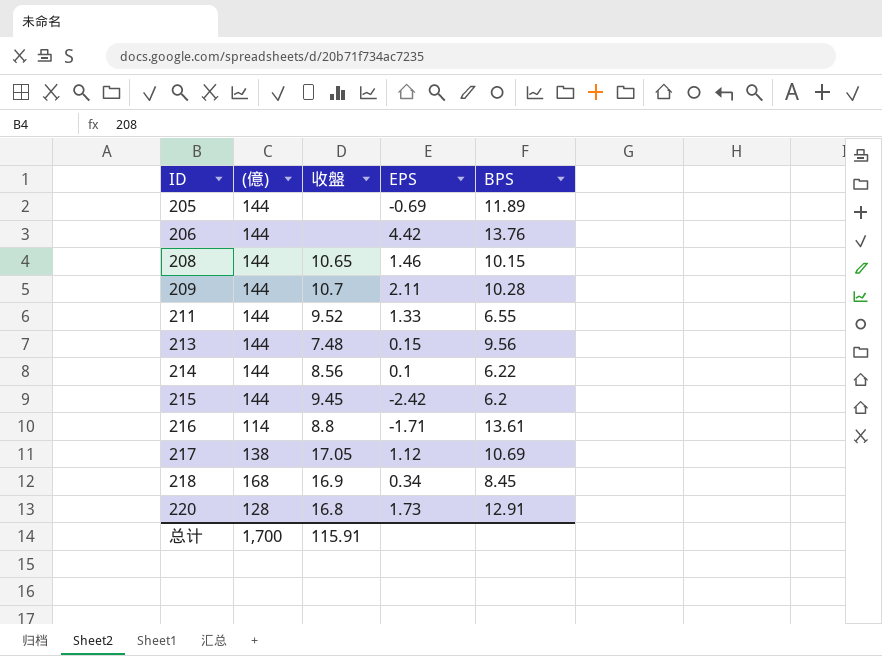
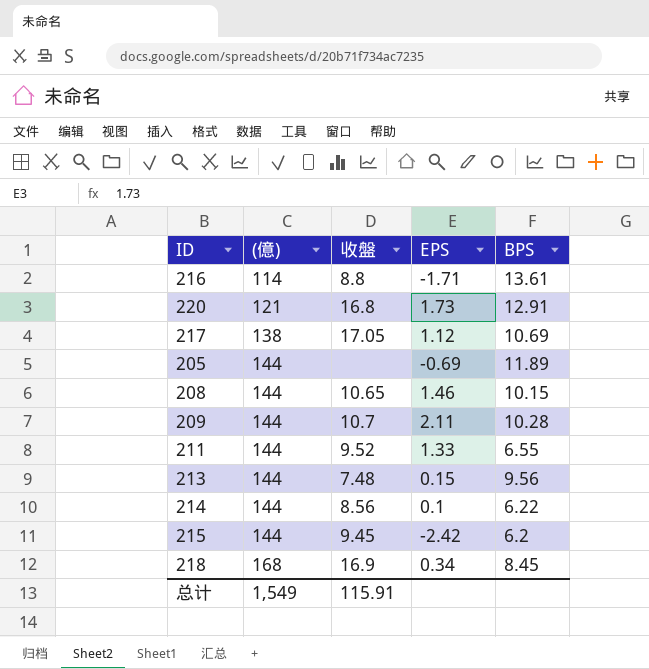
row order: ID ascending -> (億) ascending
row 206: 144 | none | 4.42 | 13.76 -> none
220 | (億): 128 -> 121
总计 | (億): 1,700 -> 1,549

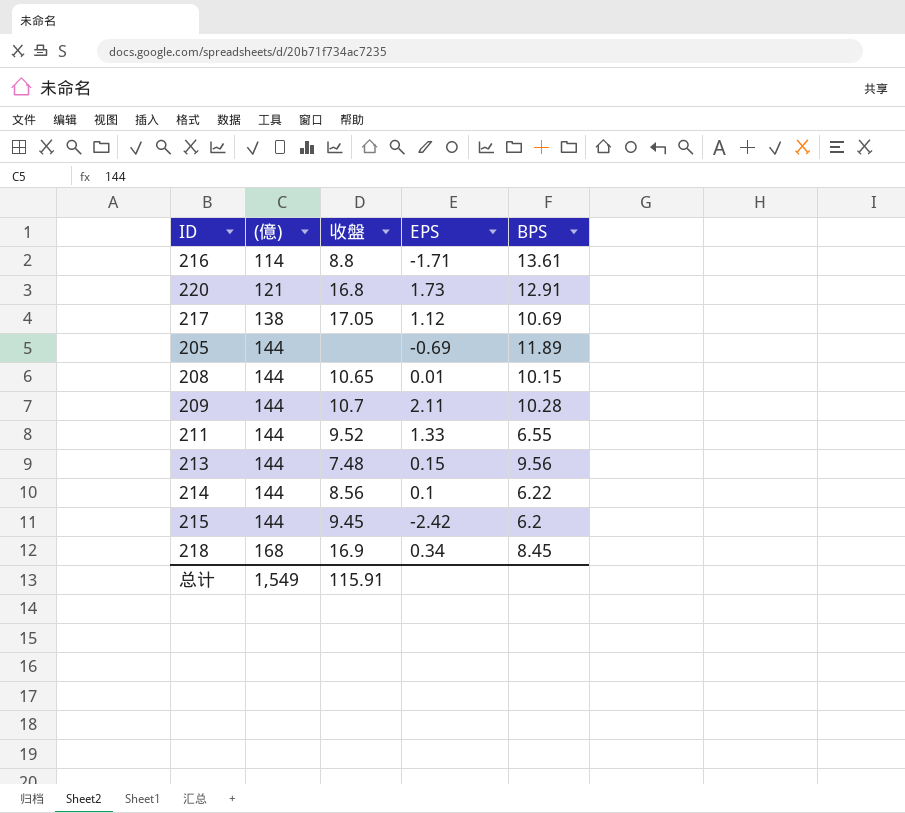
208 | EPS: 1.46 -> 0.01

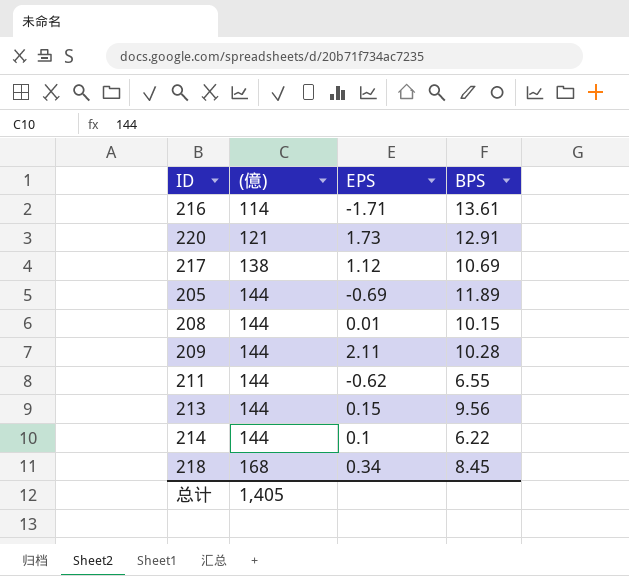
column 收盤 | position: 3 -> none
row 215: 144 | 9.45 | -2.42 | 6.2 -> none
211 | EPS: 1.33 -> -0.62
总计 | (億): 1,549 -> 1,405

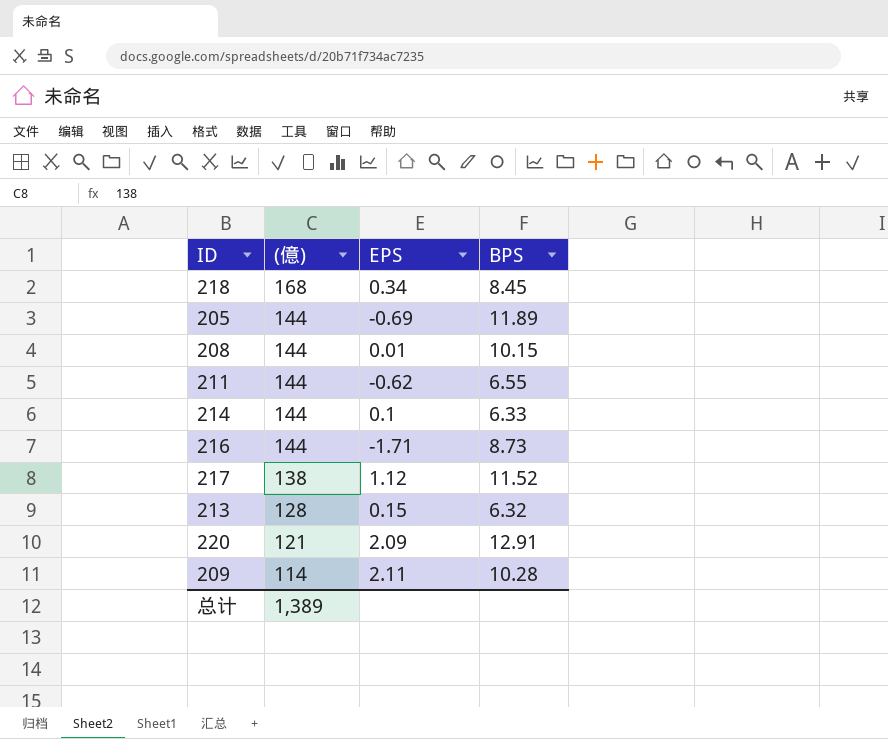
row order: (億) ascending -> (億) descending
214 | BPS: 6.22 -> 6.33
216 | (億): 114 -> 144
216 | BPS: 13.61 -> 8.73
217 | BPS: 10.69 -> 11.52
213 | (億): 144 -> 128
213 | BPS: 9.56 -> 6.32
220 | EPS: 1.73 -> 2.09
209 | (億): 144 -> 114
总计 | (億): 1,405 -> 1,389

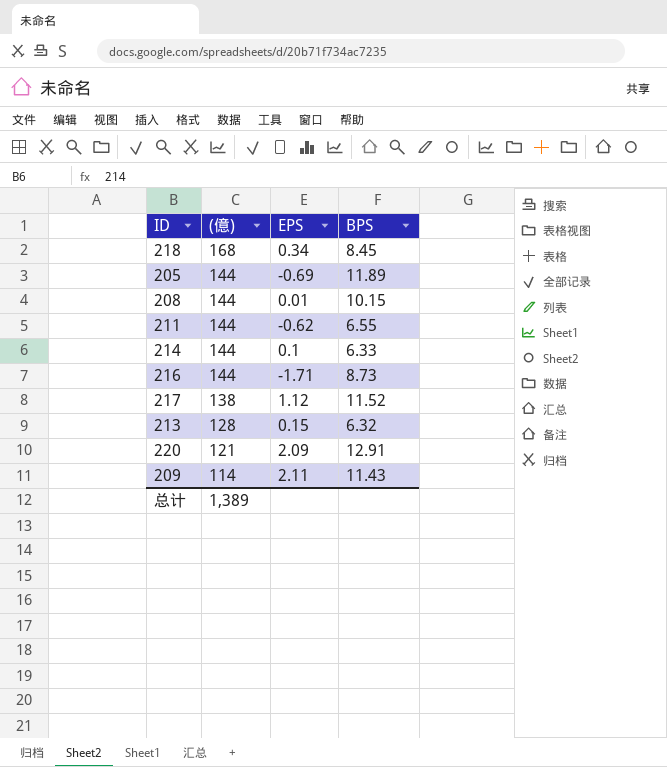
209 | BPS: 10.28 -> 11.43

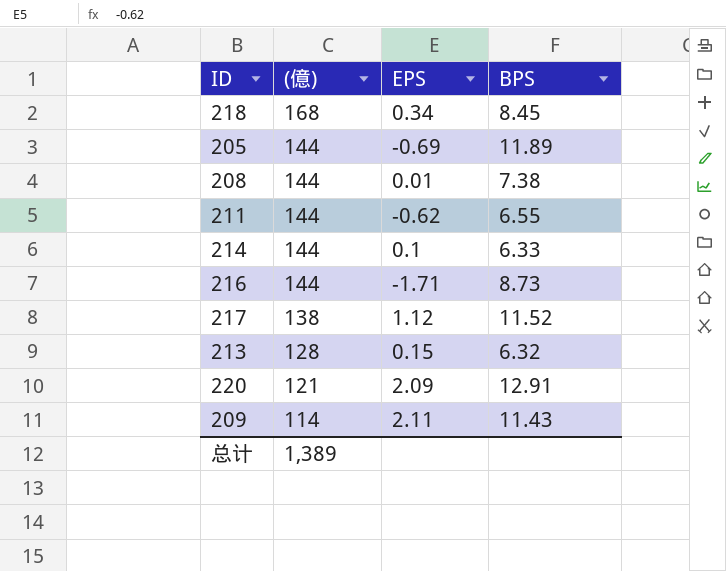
208 | BPS: 10.15 -> 7.38

